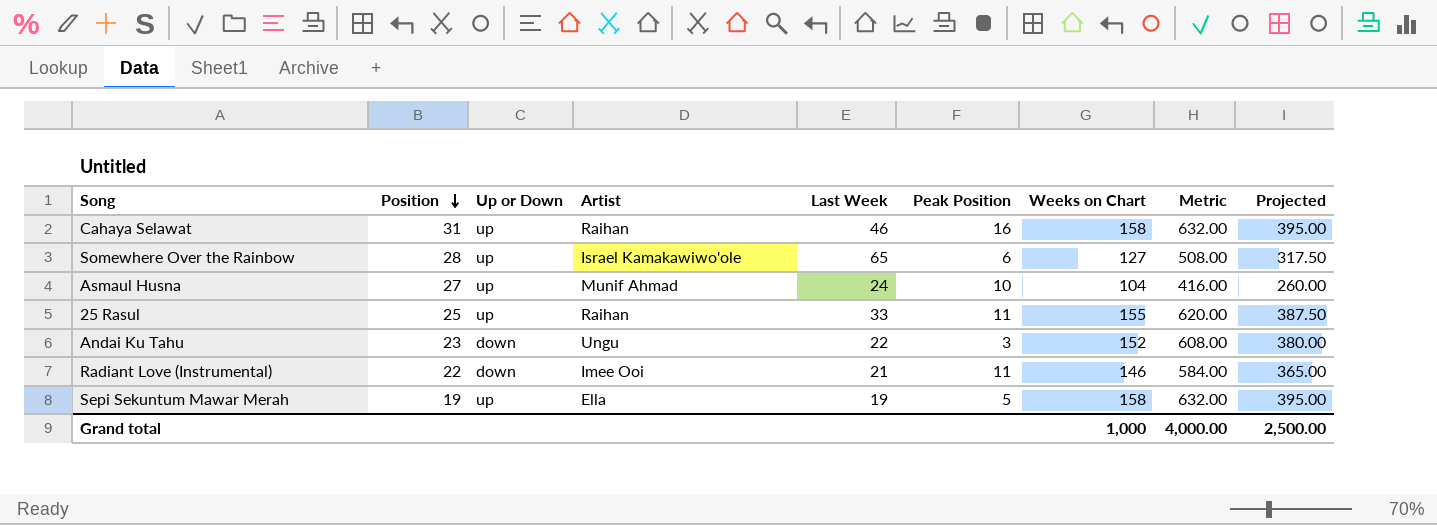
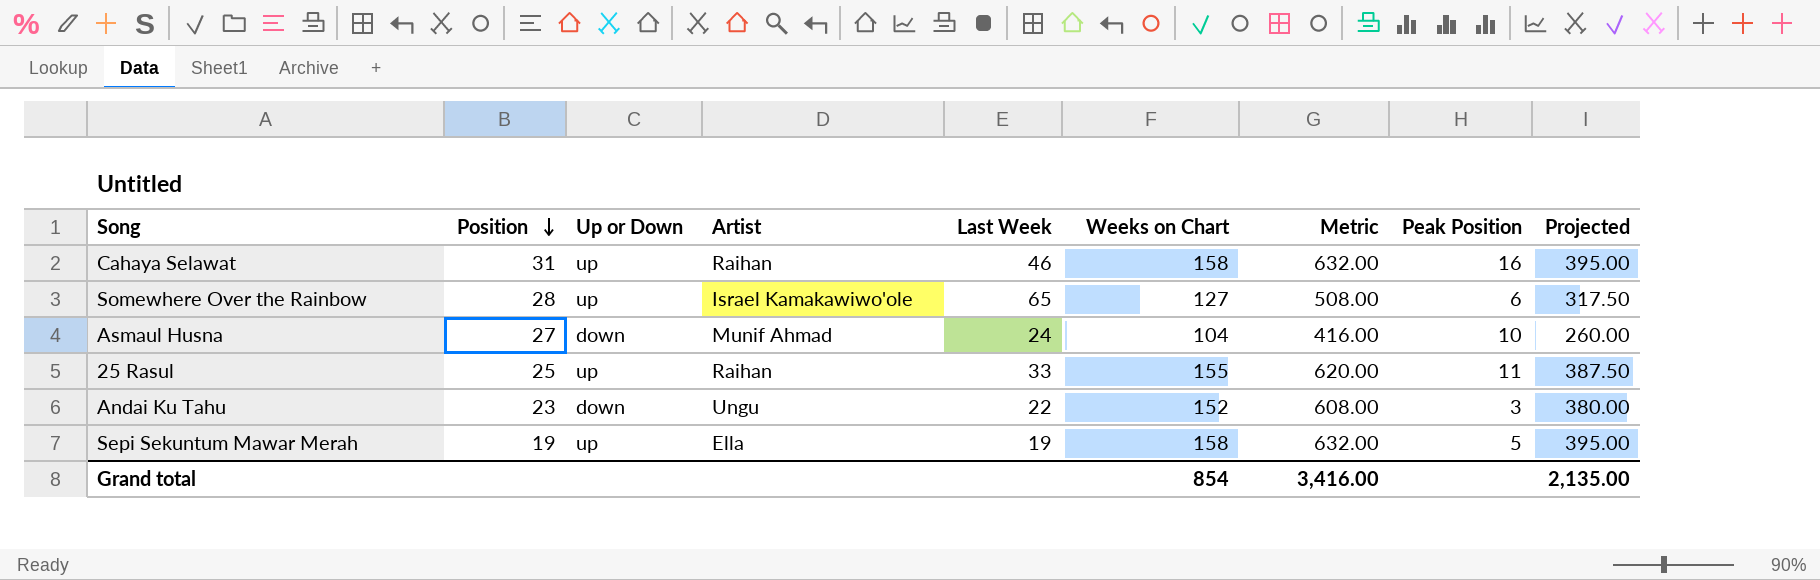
column Peak Position | position: 6 -> 8
row Radiant Love (Instrumental): 22 | down | Imee Ooi | 21 | 11 | 146 | 584.00 | 365.00 -> none
Asmaul Husna | Up or Down: up -> down
Grand total | Weeks on Chart: 1,000 -> 854
Grand total | Metric: 4,000.00 -> 3,416.00
Grand total | Projected: 2,500.00 -> 2,135.00

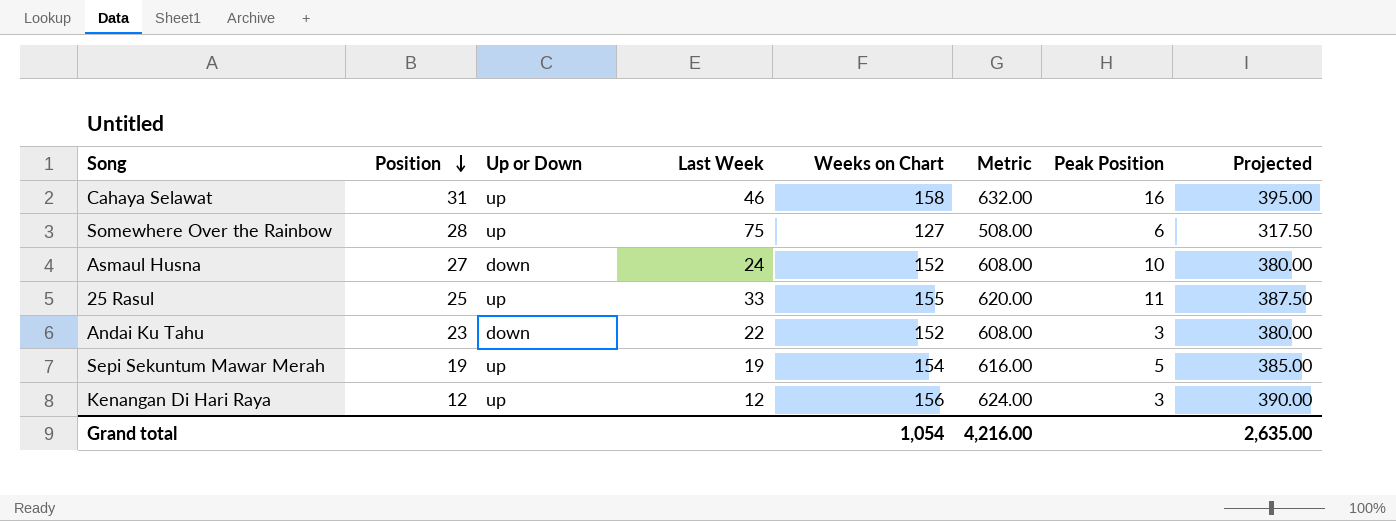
column Artist | position: 4 -> none
Somewhere Over the Rainbow | Last Week: 65 -> 75
Asmaul Husna | Weeks on Chart: 104 -> 152
Asmaul Husna | Metric: 416.00 -> 608.00
Asmaul Husna | Projected: 260.00 -> 380.00
Sepi Sekuntum Mawar Merah | Weeks on Chart: 158 -> 154
Sepi Sekuntum Mawar Merah | Metric: 632.00 -> 616.00
Sepi Sekuntum Mawar Merah | Projected: 395.00 -> 385.00
row Kenangan Di Hari Raya: none -> 12 | up | 12 | 156 | 624.00 | 3 | 390.00
Grand total | Weeks on Chart: 854 -> 1,054
Grand total | Metric: 3,416.00 -> 4,216.00
Grand total | Projected: 2,135.00 -> 2,635.00

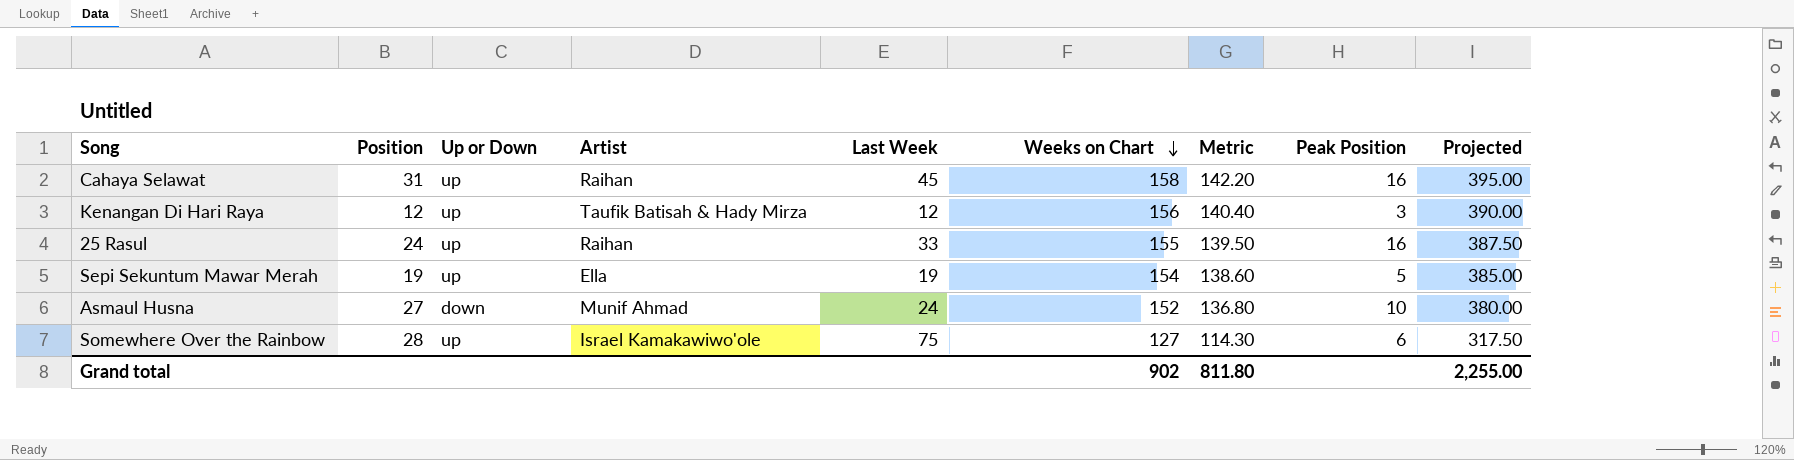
row order: Position descending -> Weeks on Chart descending
column Artist | position: none -> 4
column Metric | formula: [Weeks on Chart] * 4 -> [Weeks on Chart] * 0.9
row Andai Ku Tahu: 23 | down | 22 | 152 | 608.00 | 3 | 380.00 -> none
Cahaya Selawat | Last Week: 46 -> 45
25 Rasul | Position: 25 -> 24
25 Rasul | Peak Position: 11 -> 16
Grand total | Weeks on Chart: 1,054 -> 902
Grand total | Metric: 4,216.00 -> 811.80
Grand total | Projected: 2,635.00 -> 2,255.00

